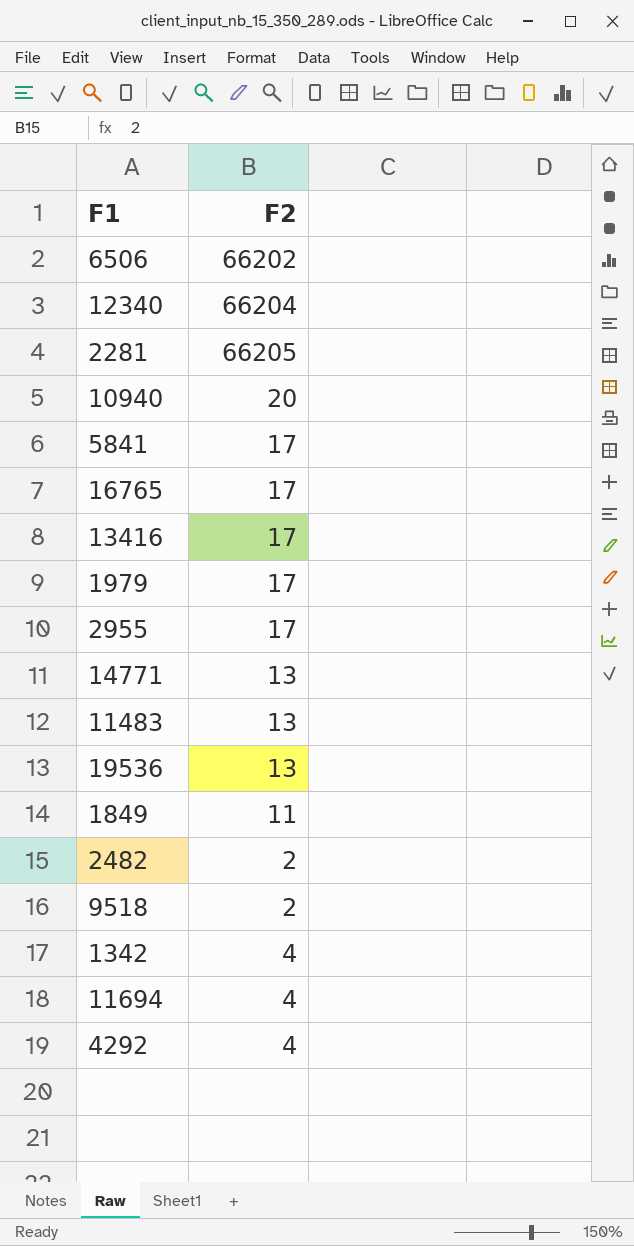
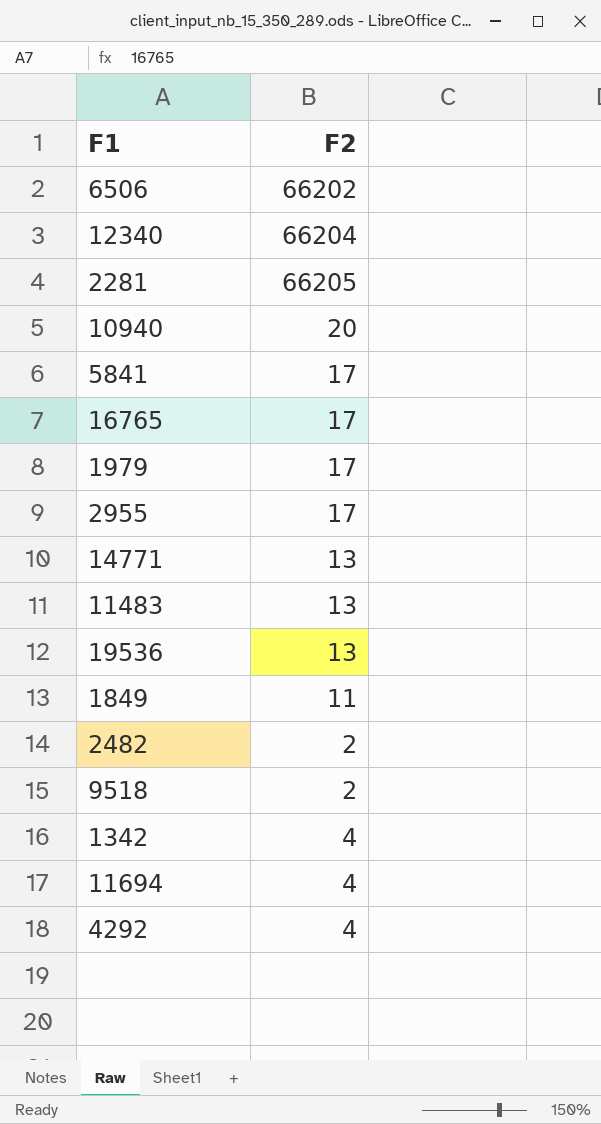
row 13416: 17 -> none

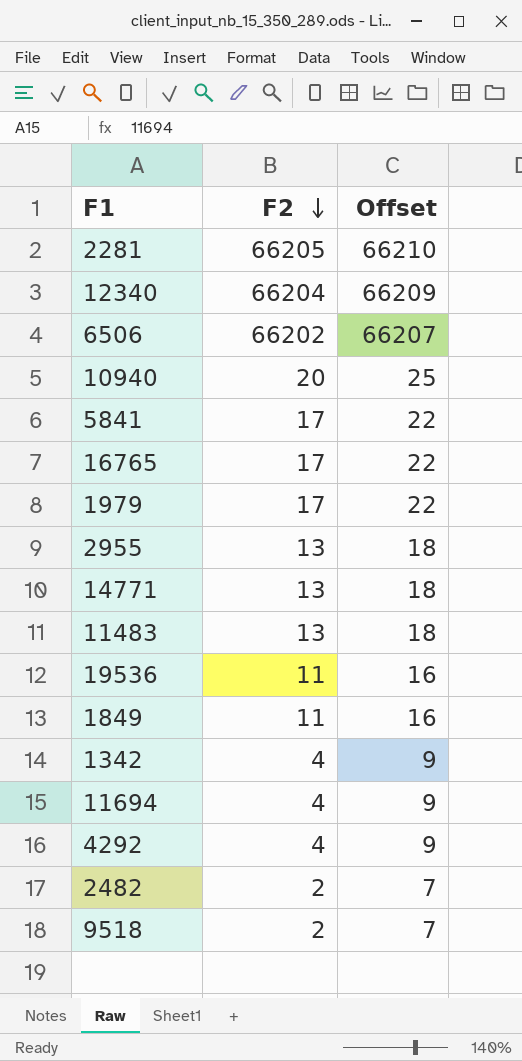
row order: none -> F2 descending
column Offset | formula: none -> [F2] + 5
2955 | F2: 17 -> 13
19536 | F2: 13 -> 11

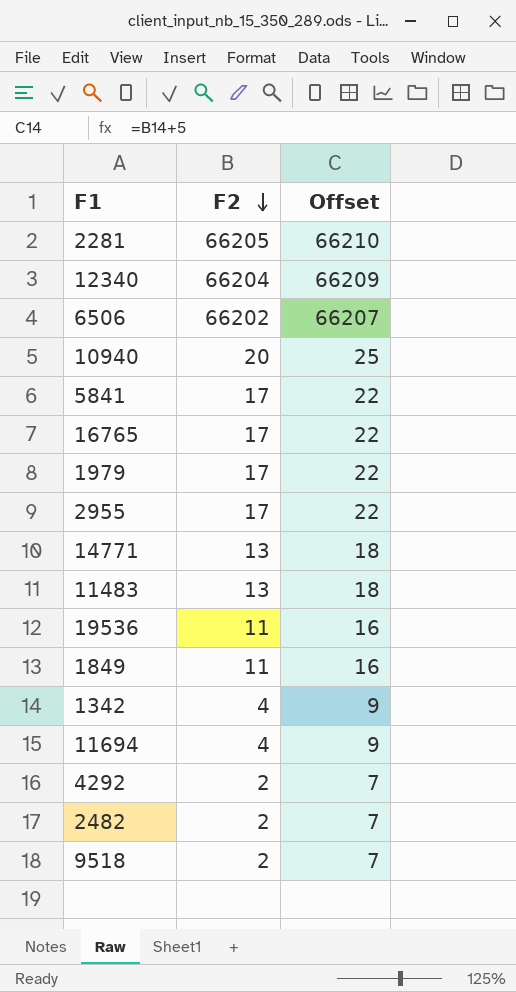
2955 | F2: 13 -> 17
2955 | Offset: 18 -> 22
4292 | F2: 4 -> 2
4292 | Offset: 9 -> 7

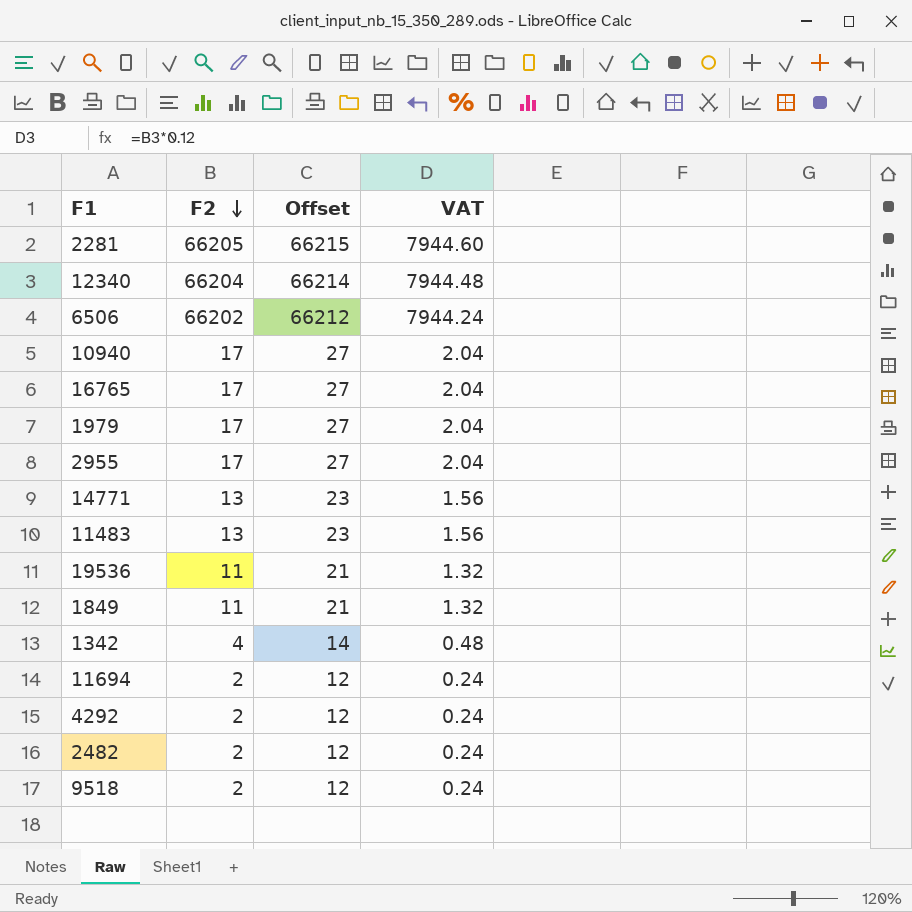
column Offset | formula: [F2] + 5 -> [F2] + 10
column VAT | formula: none -> [F2] * 0.12
row 5841: 17 | 22 -> none
10940 | F2: 20 -> 17
11694 | F2: 4 -> 2

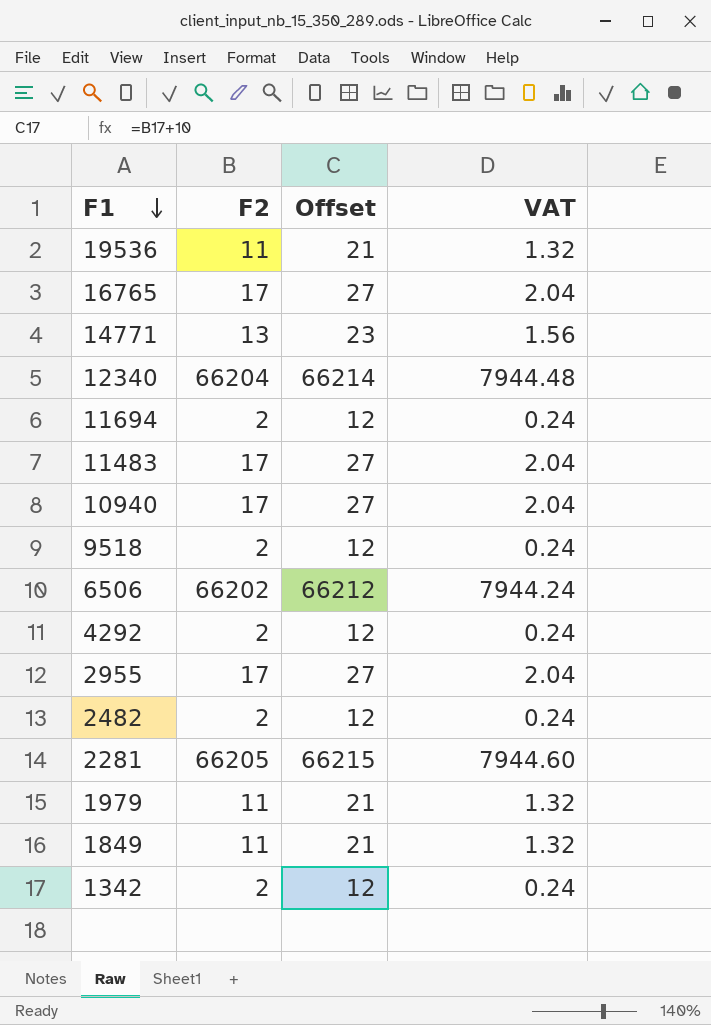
row order: F2 descending -> F1 descending
11483 | F2: 13 -> 17
11483 | Offset: 23 -> 27
11483 | VAT: 1.56 -> 2.04
1979 | F2: 17 -> 11
1979 | Offset: 27 -> 21
1979 | VAT: 2.04 -> 1.32
1342 | F2: 4 -> 2
1342 | Offset: 14 -> 12
1342 | VAT: 0.48 -> 0.24

